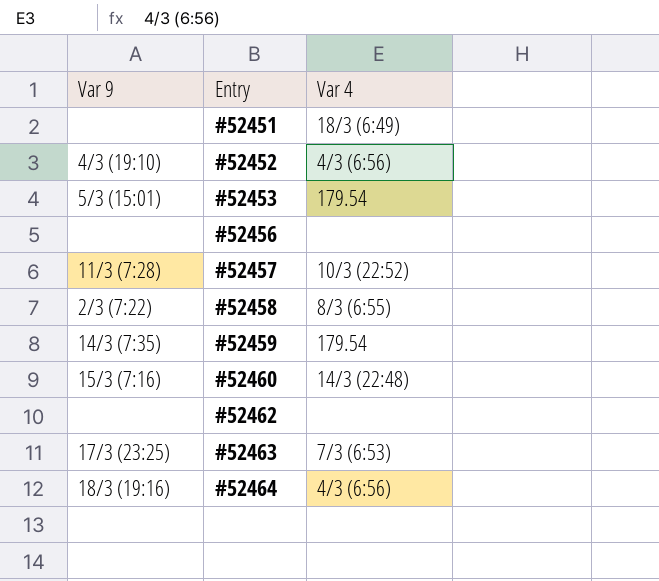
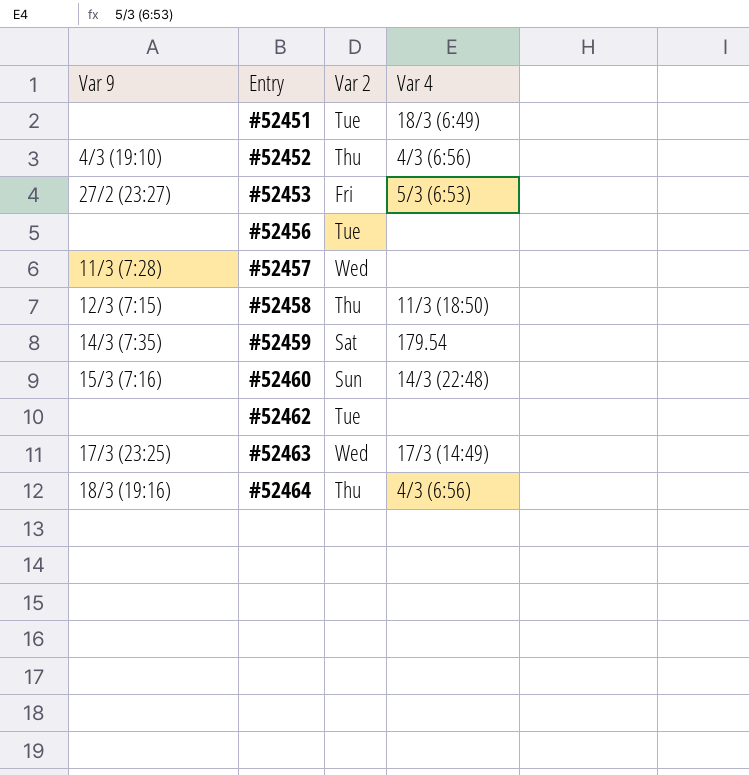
column Var 2 | position: none -> 3
#52453 | Var 9: 5/3 (15:01) -> 27/2 (23:27)
#52453 | Var 4: 179.54 -> 5/3 (6:53)
#52457 | Var 4: 10/3 (22:52) -> none
#52458 | Var 9: 2/3 (7:22) -> 12/3 (7:15)
#52458 | Var 4: 8/3 (6:55) -> 11/3 (18:50)
#52463 | Var 4: 7/3 (6:53) -> 17/3 (14:49)

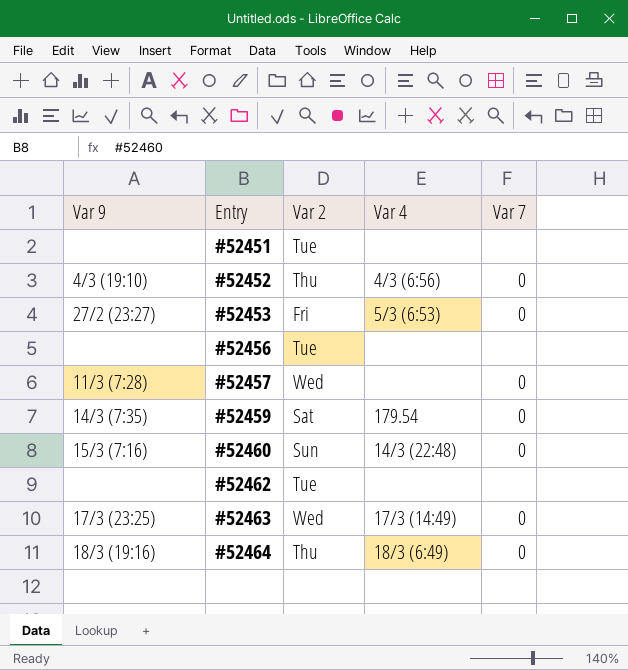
column Var 7 | position: none -> 5
row #52458: 12/3 (7:15) | Thu | 11/3 (18:50) -> none
#52451 | Var 4: 18/3 (6:49) -> none
#52464 | Var 4: 4/3 (6:56) -> 18/3 (6:49)

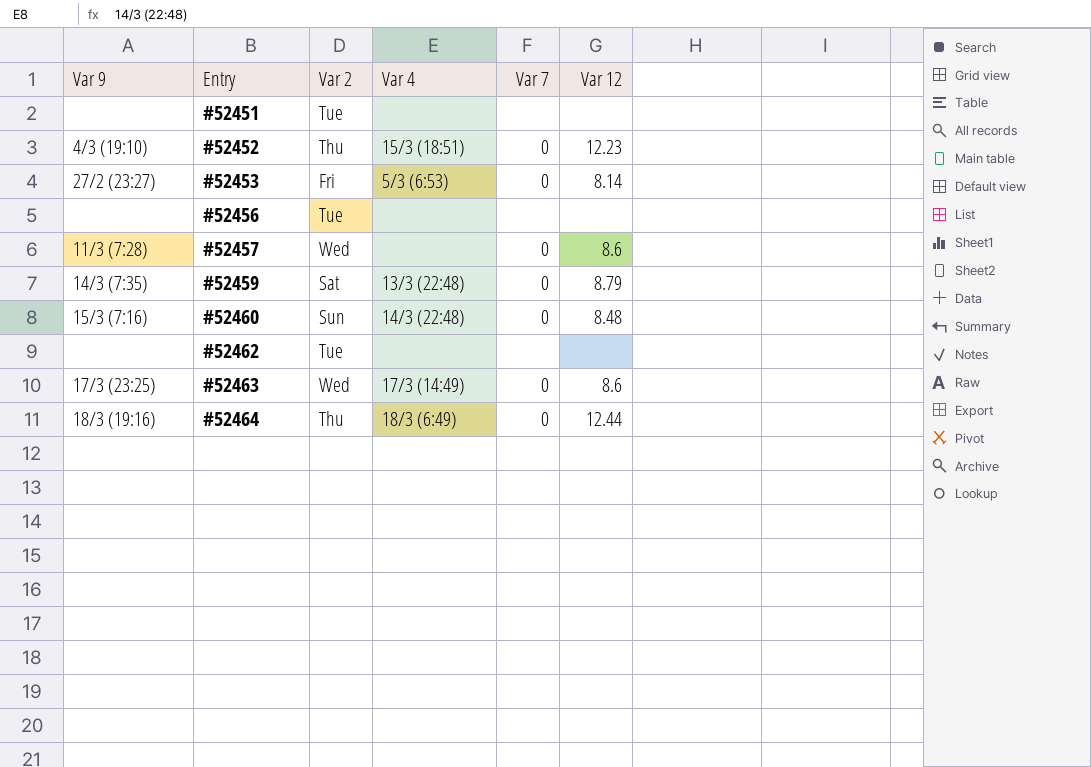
column Var 12 | position: none -> 6
#52452 | Var 4: 4/3 (6:56) -> 15/3 (18:51)
#52459 | Var 4: 179.54 -> 13/3 (22:48)

